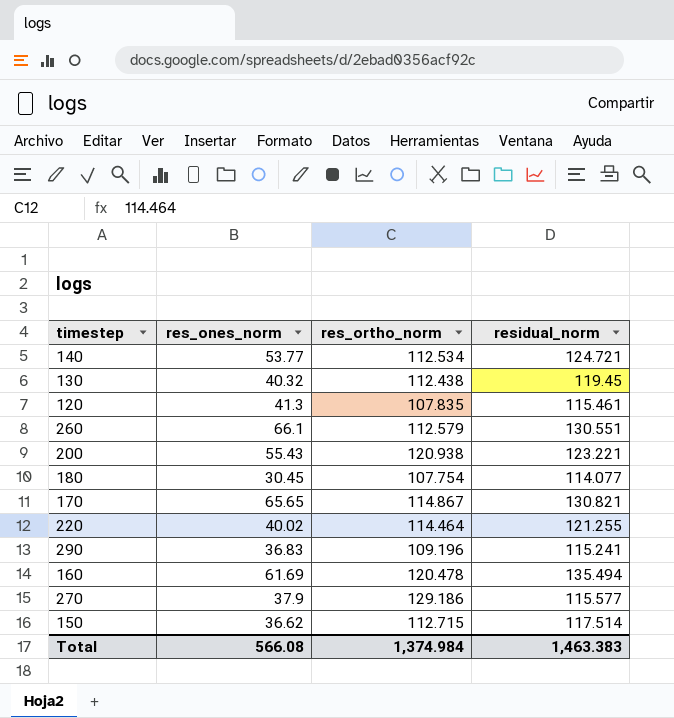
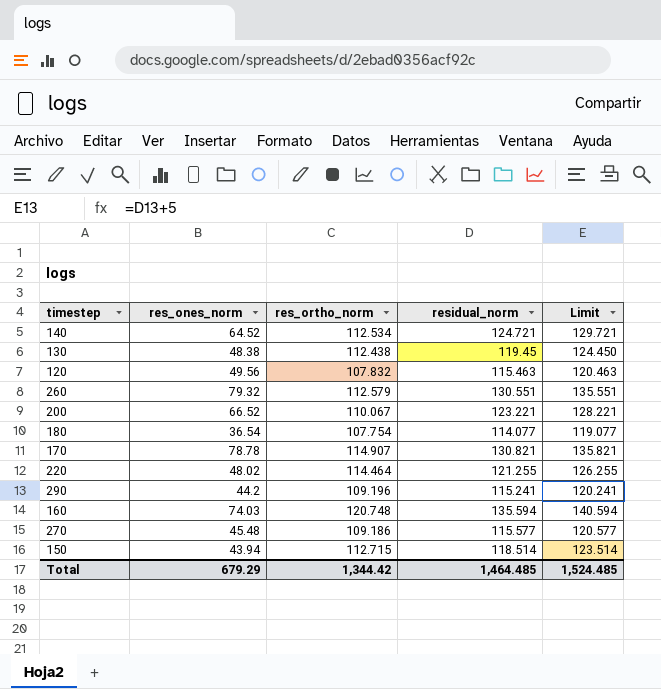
column Limit | formula: none -> [residual_norm] + 5
140 | res_ones_norm: 53.77 -> 64.52
130 | res_ones_norm: 40.32 -> 48.38
120 | res_ones_norm: 41.3 -> 49.56
120 | res_ortho_norm: 107.835 -> 107.832
120 | residual_norm: 115.461 -> 115.463
260 | res_ones_norm: 66.1 -> 79.32
200 | res_ones_norm: 55.43 -> 66.52
200 | res_ortho_norm: 120.938 -> 110.067
180 | res_ones_norm: 30.45 -> 36.54
170 | res_ones_norm: 65.65 -> 78.78
170 | res_ortho_norm: 114.867 -> 114.907
220 | res_ones_norm: 40.02 -> 48.02
290 | res_ones_norm: 36.83 -> 44.2
160 | res_ones_norm: 61.69 -> 74.03
160 | res_ortho_norm: 120.478 -> 120.748
160 | residual_norm: 135.494 -> 135.594
270 | res_ones_norm: 37.9 -> 45.48
270 | res_ortho_norm: 129.186 -> 109.186
150 | res_ones_norm: 36.62 -> 43.94
150 | residual_norm: 117.514 -> 118.514
Total | res_ones_norm: 566.08 -> 679.29
Total | res_ortho_norm: 1,374.984 -> 1,344.42
Total | residual_norm: 1,463.383 -> 1,464.485

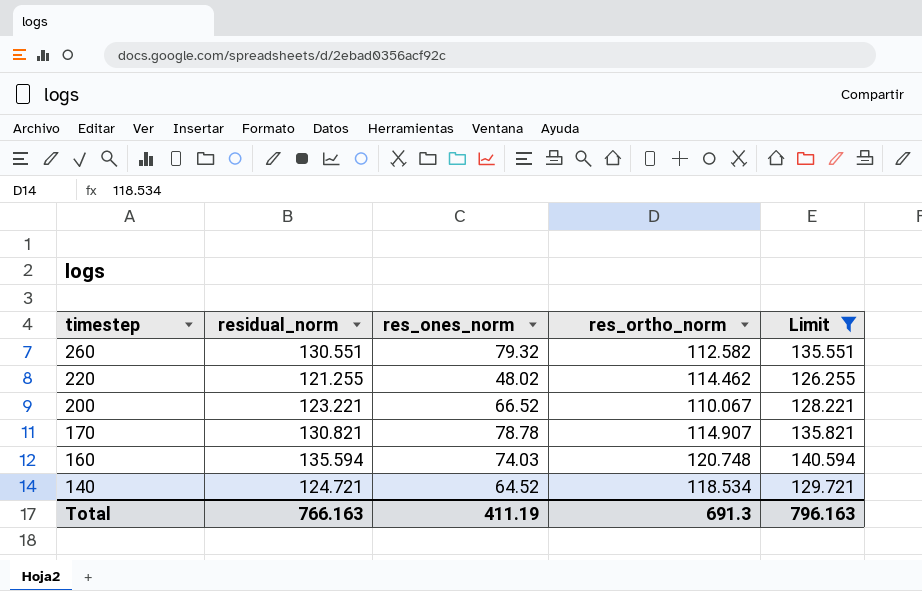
filter: none -> Limit >= 126.255
row order: none -> timestep descending
column residual_norm | position: 4 -> 2
260 | res_ortho_norm: 112.579 -> 112.582
220 | res_ortho_norm: 114.464 -> 114.462
140 | res_ortho_norm: 112.534 -> 118.534
Total | residual_norm: 1,464.485 -> 766.163
Total | res_ones_norm: 679.29 -> 411.19
Total | res_ortho_norm: 1,344.42 -> 691.3
Total | Limit: 1,524.485 -> 796.163

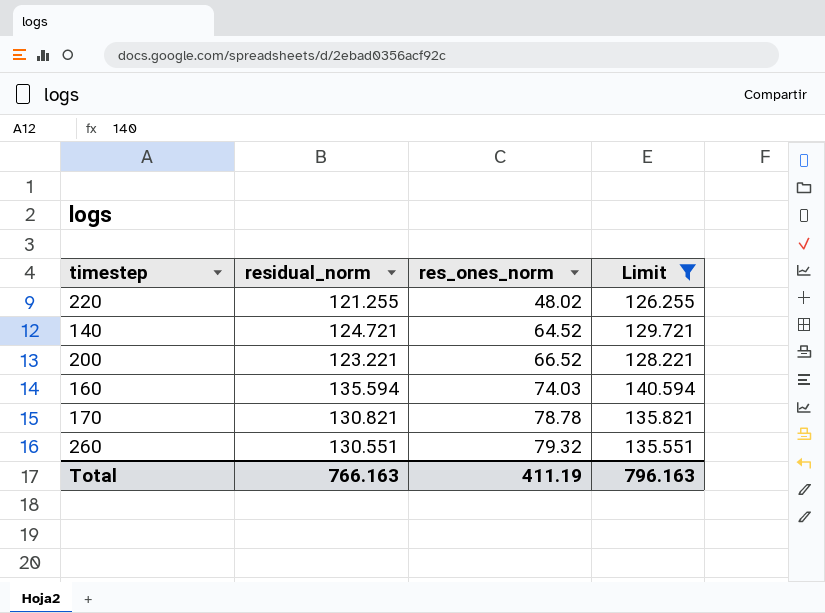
row order: timestep descending -> res_ones_norm ascending
column res_ortho_norm | position: 4 -> none

